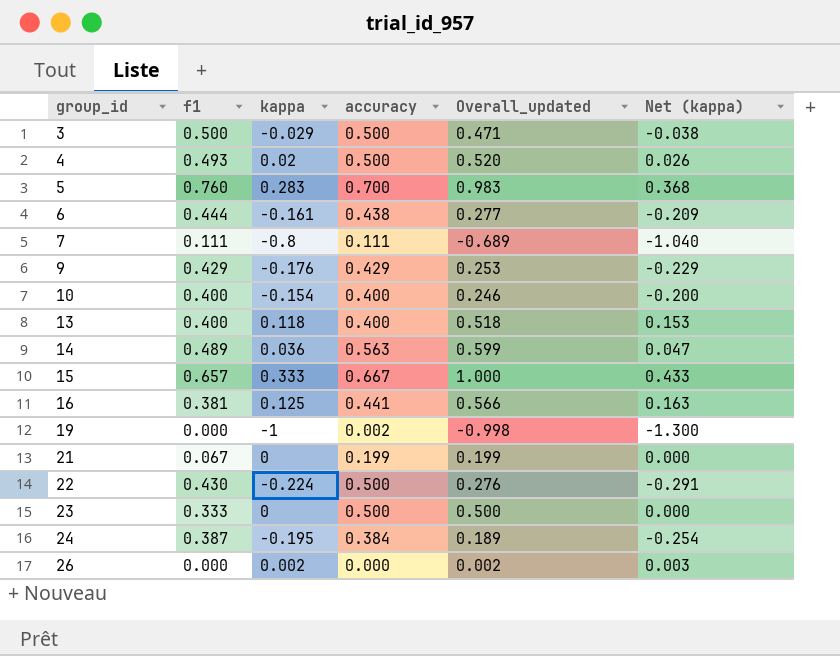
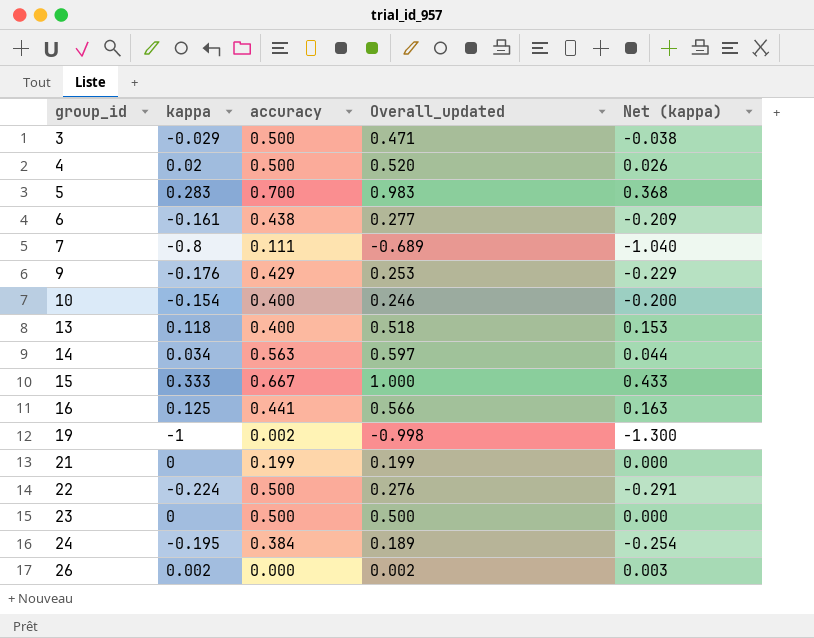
column f1 | position: 2 -> none
14 | kappa: 0.036 -> 0.034
14 | Overall_updated: 0.599 -> 0.597
14 | Net (kappa): 0.047 -> 0.044

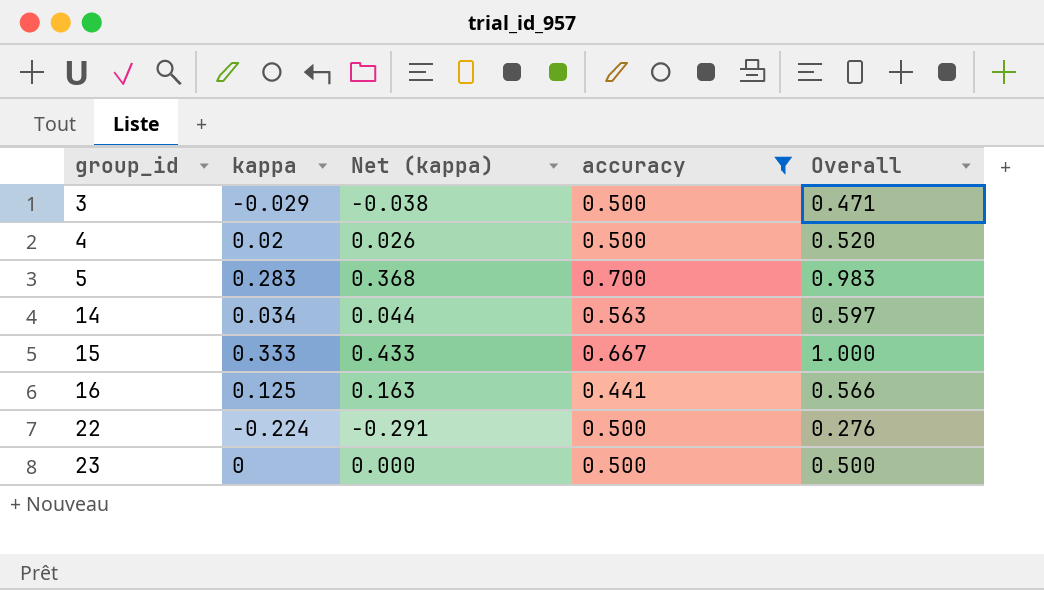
filter: none -> accuracy >= 0.441
column Net (kappa) | position: 5 -> 3
column name: Overall_updated -> Overall

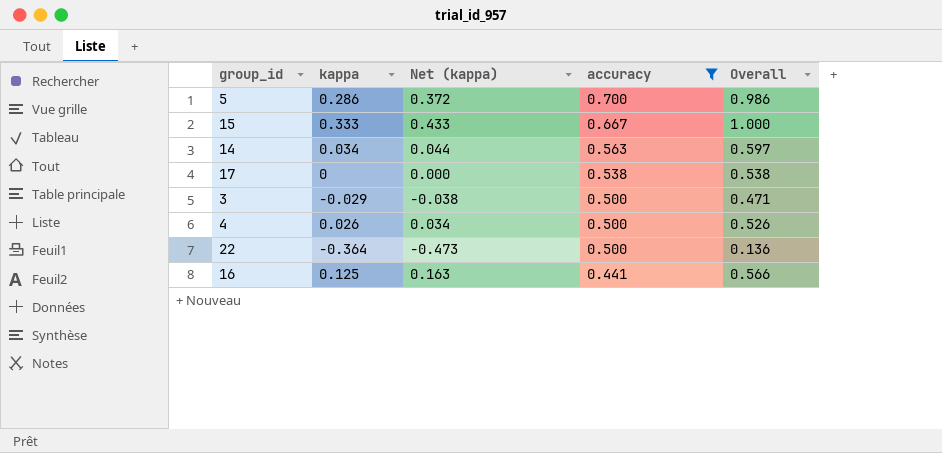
row order: group_id ascending -> accuracy descending
row 23: 0 | 0.000 | 0.500 | 0.500 -> none
5 | kappa: 0.283 -> 0.286
5 | Net (kappa): 0.368 -> 0.372
5 | Overall: 0.983 -> 0.986
row 17: none -> 0 | 0.000 | 0.538 | 0.538
4 | kappa: 0.02 -> 0.026
4 | Net (kappa): 0.026 -> 0.034
4 | Overall: 0.520 -> 0.526
22 | kappa: -0.224 -> -0.364
22 | Net (kappa): -0.291 -> -0.473
22 | Overall: 0.276 -> 0.136

